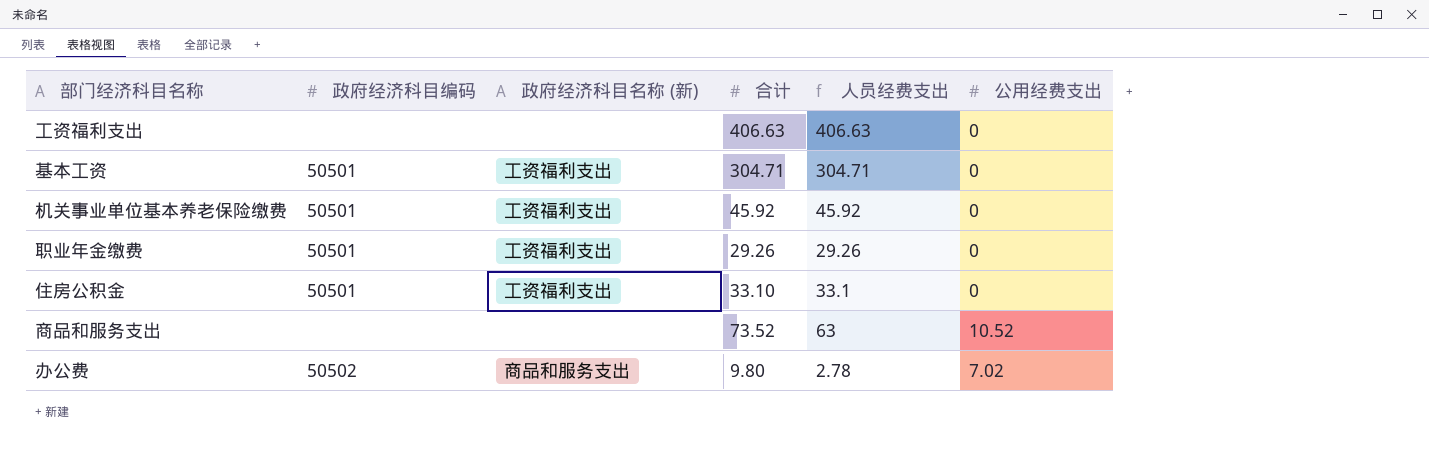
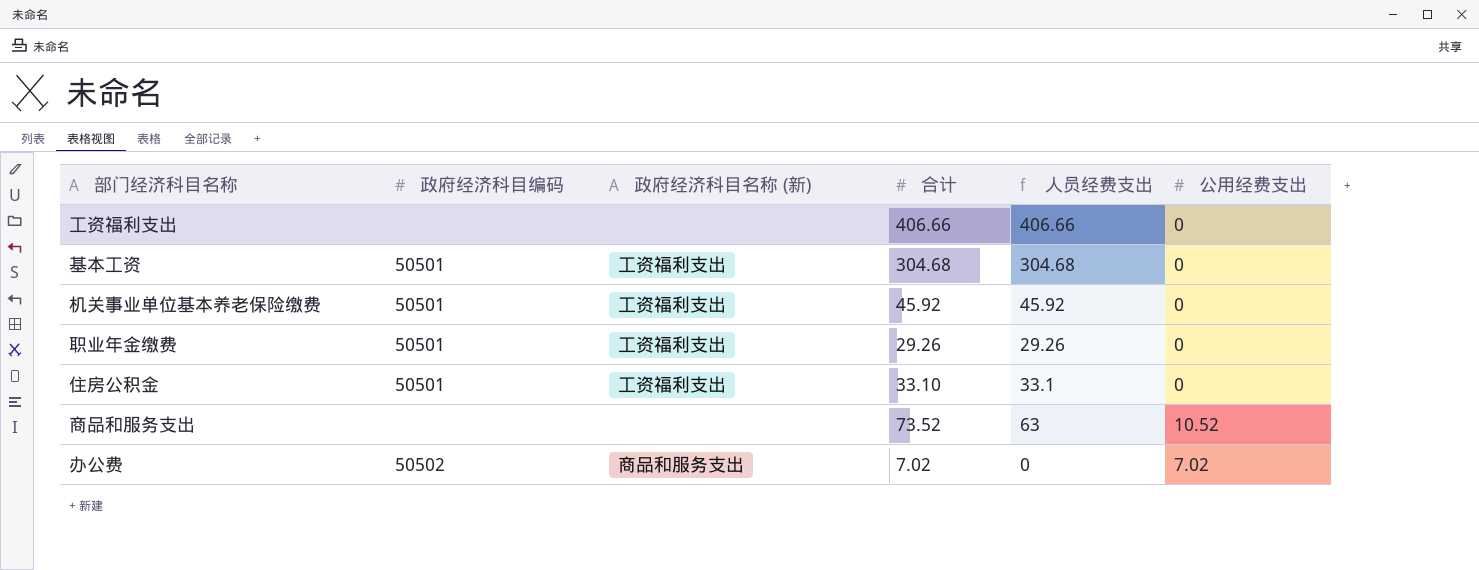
工资福利支出 | 合计: 406.63 -> 406.66
工资福利支出 | 人员经费支出: 406.63 -> 406.66
基本工资 | 合计: 304.71 -> 304.68
基本工资 | 人员经费支出: 304.71 -> 304.68
办公费 | 合计: 9.80 -> 7.02
办公费 | 人员经费支出: 2.78 -> 0

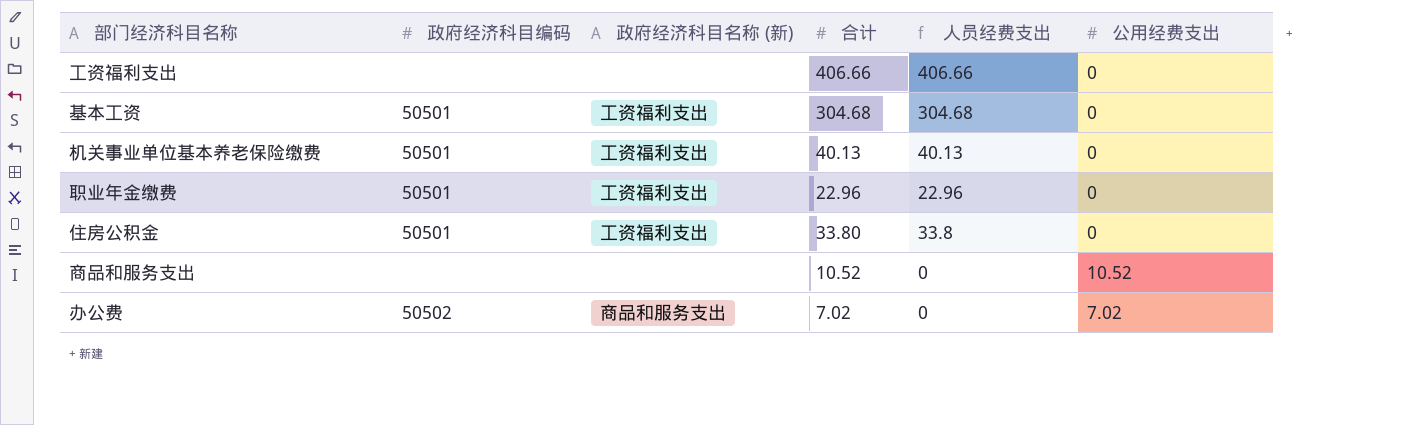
机关事业单位基本养老保险缴费 | 合计: 45.92 -> 40.13
机关事业单位基本养老保险缴费 | 人员经费支出: 45.92 -> 40.13
职业年金缴费 | 合计: 29.26 -> 22.96
职业年金缴费 | 人员经费支出: 29.26 -> 22.96
住房公积金 | 合计: 33.10 -> 33.80
住房公积金 | 人员经费支出: 33.1 -> 33.8
商品和服务支出 | 合计: 73.52 -> 10.52
商品和服务支出 | 人员经费支出: 63 -> 0

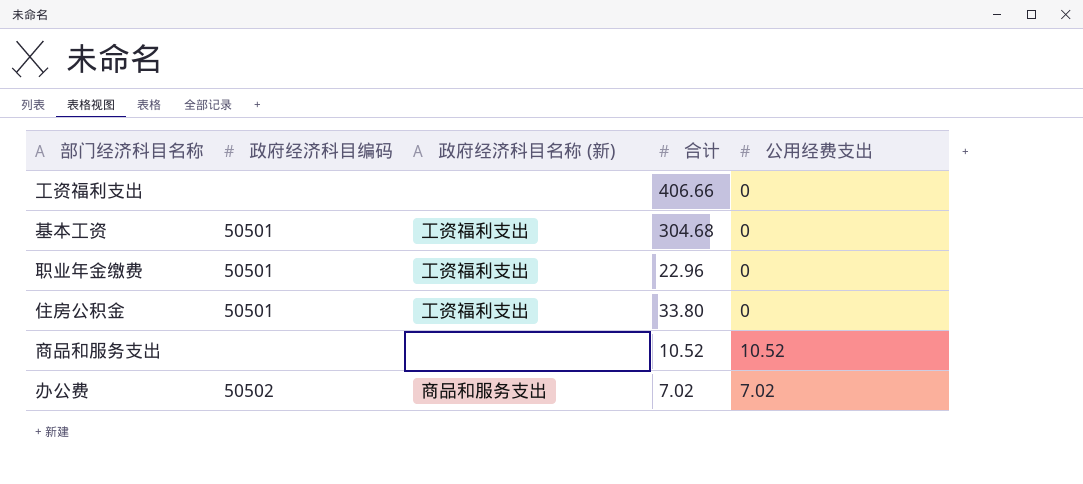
column 人员经费支出 | formula: [合计] - [公用经费支出] -> none
row 机关事业单位基本养老保险缴费: 50501 | 工资福利支出 | 40.13 | 40.13 | 0 -> none

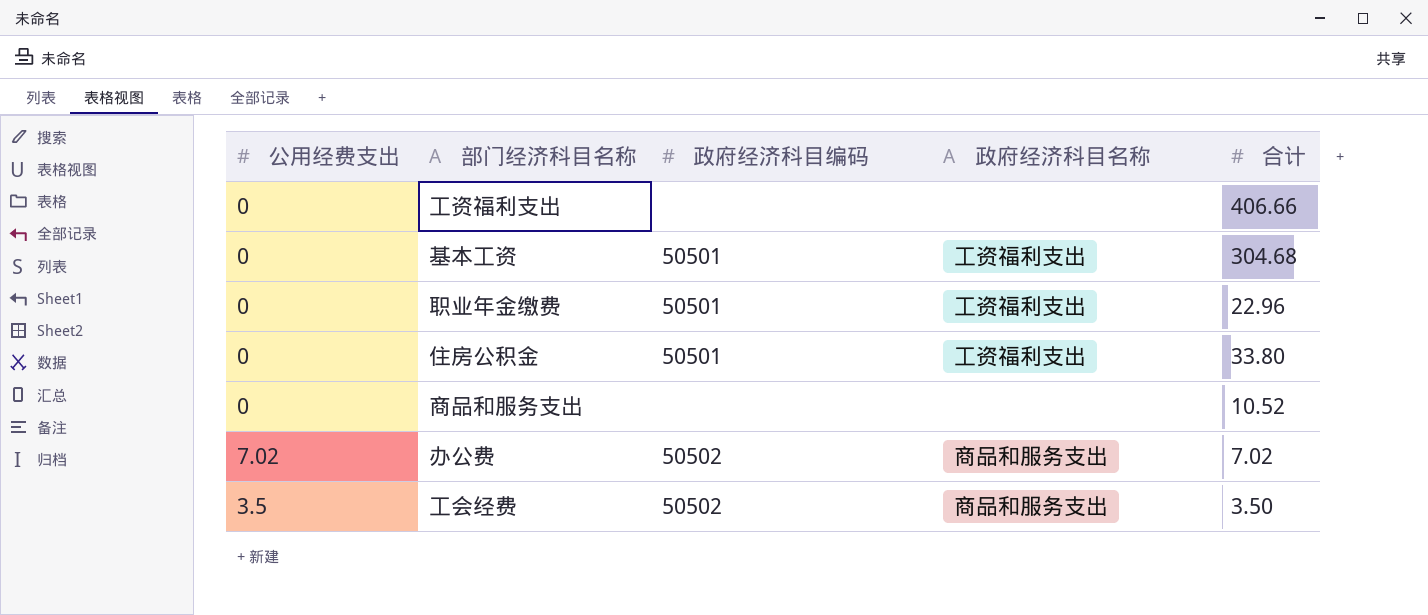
column 公用经费支出 | position: 5 -> 1
column name: 政府经济科目名称 (新) -> 政府经济科目名称
商品和服务支出 | 公用经费支出: 10.52 -> 0
row 工会经费: none -> 3.5 | 50502 | 商品和服务支出 | 3.50

